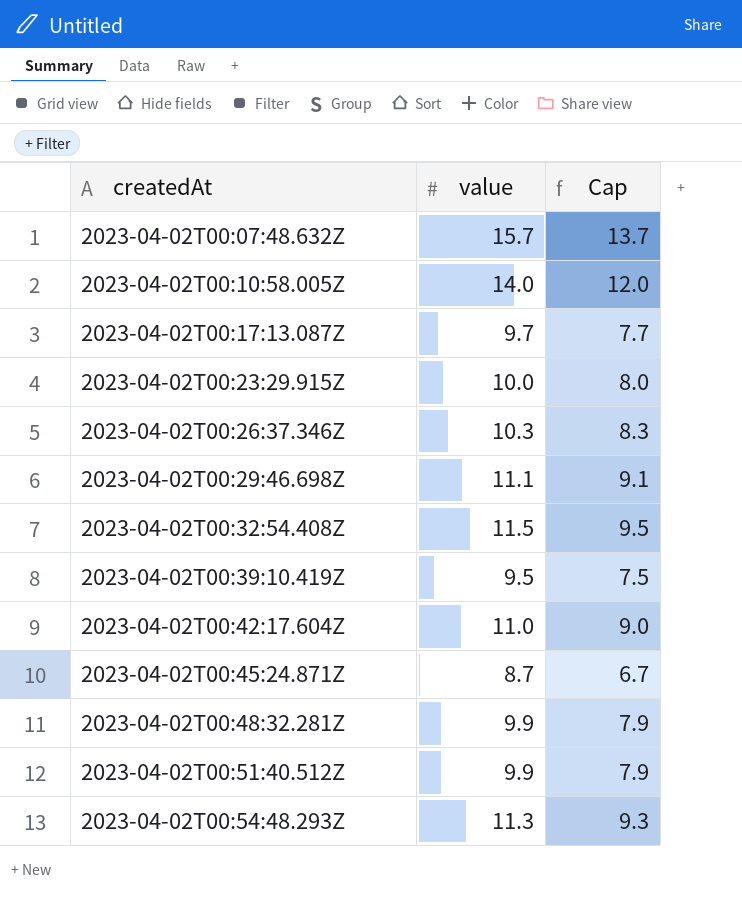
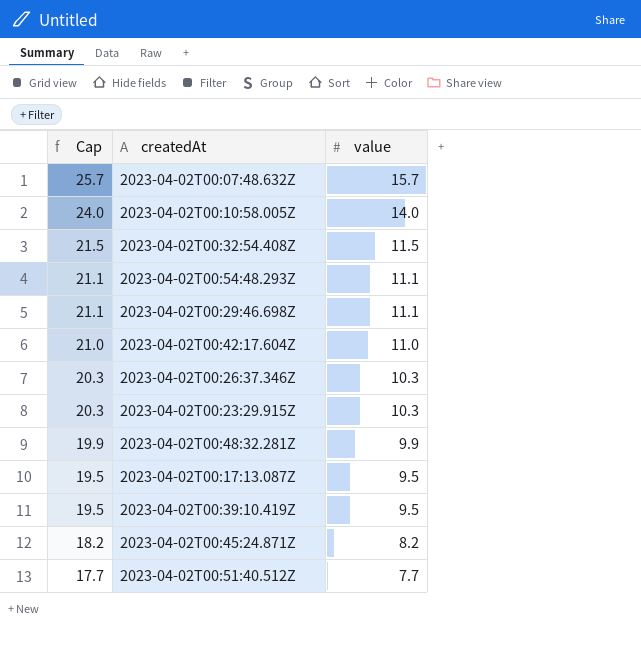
row order: createdAt ascending -> Cap descending
column Cap | formula: [value] - 2 -> [value] + 10
column Cap | position: 3 -> 1
2023-04-02T00:54:48.293Z | value: 11.3 -> 11.1
2023-04-02T00:23:29.915Z | value: 10.0 -> 10.3
2023-04-02T00:17:13.087Z | value: 9.7 -> 9.5
2023-04-02T00:45:24.871Z | value: 8.7 -> 8.2
2023-04-02T00:51:40.512Z | value: 9.9 -> 7.7

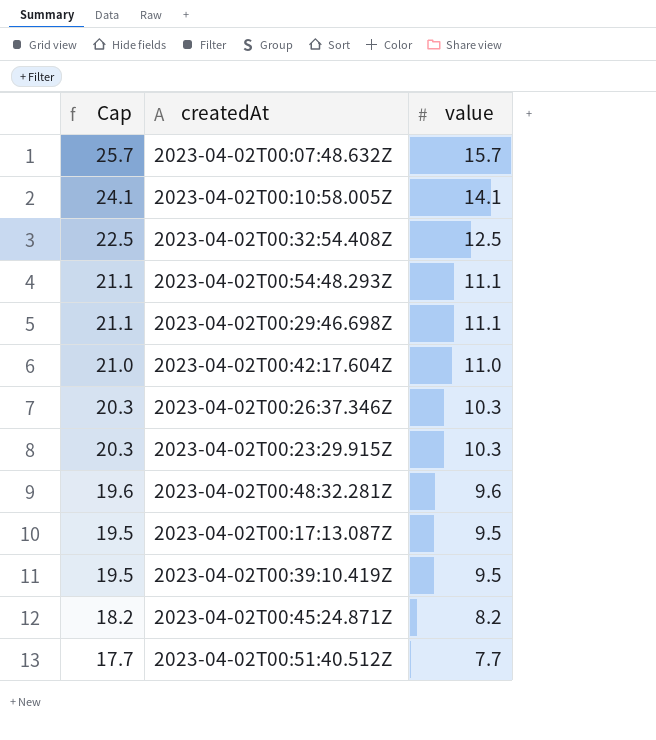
2023-04-02T00:10:58.005Z | Cap: 24.0 -> 24.1
2023-04-02T00:10:58.005Z | value: 14.0 -> 14.1
2023-04-02T00:32:54.408Z | Cap: 21.5 -> 22.5
2023-04-02T00:32:54.408Z | value: 11.5 -> 12.5
2023-04-02T00:48:32.281Z | Cap: 19.9 -> 19.6
2023-04-02T00:48:32.281Z | value: 9.9 -> 9.6

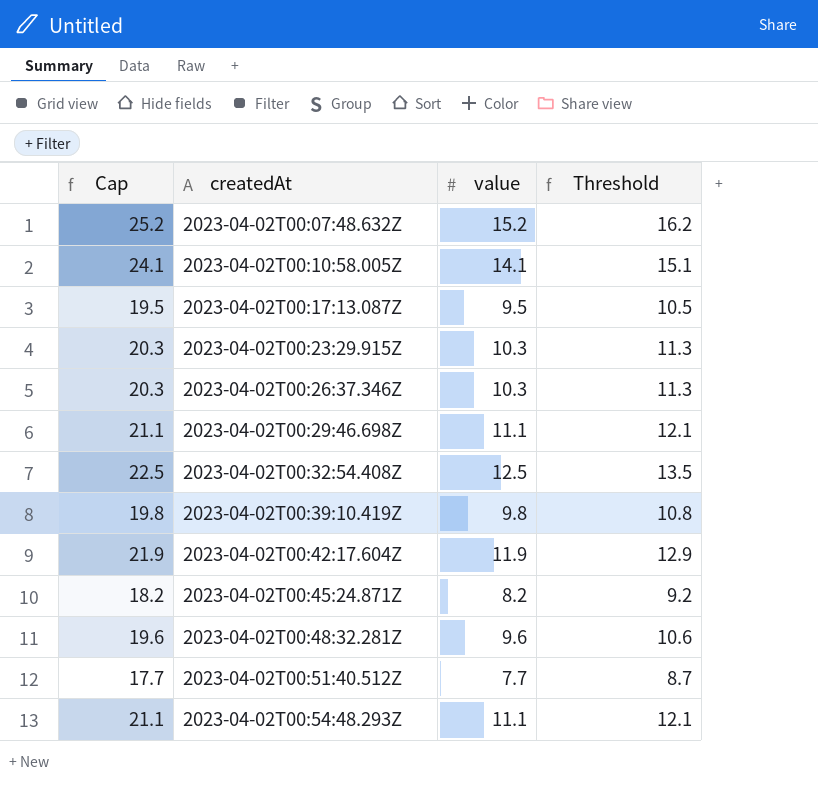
row order: Cap descending -> createdAt ascending
column Threshold | formula: none -> [value] + 1
2023-04-02T00:07:48.632Z | Cap: 25.7 -> 25.2
2023-04-02T00:07:48.632Z | value: 15.7 -> 15.2
2023-04-02T00:39:10.419Z | Cap: 19.5 -> 19.8
2023-04-02T00:39:10.419Z | value: 9.5 -> 9.8
2023-04-02T00:42:17.604Z | Cap: 21.0 -> 21.9
2023-04-02T00:42:17.604Z | value: 11.0 -> 11.9

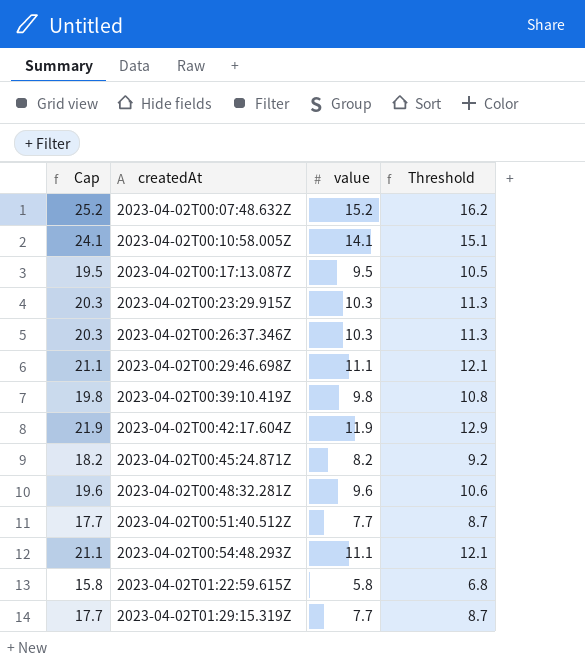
row 2023-04-02T00:32:54.408Z: 22.5 | 12.5 | 13.5 -> none
row 2023-04-02T01:22:59.615Z: none -> 15.8 | 5.8 | 6.8
row 2023-04-02T01:29:15.319Z: none -> 17.7 | 7.7 | 8.7

